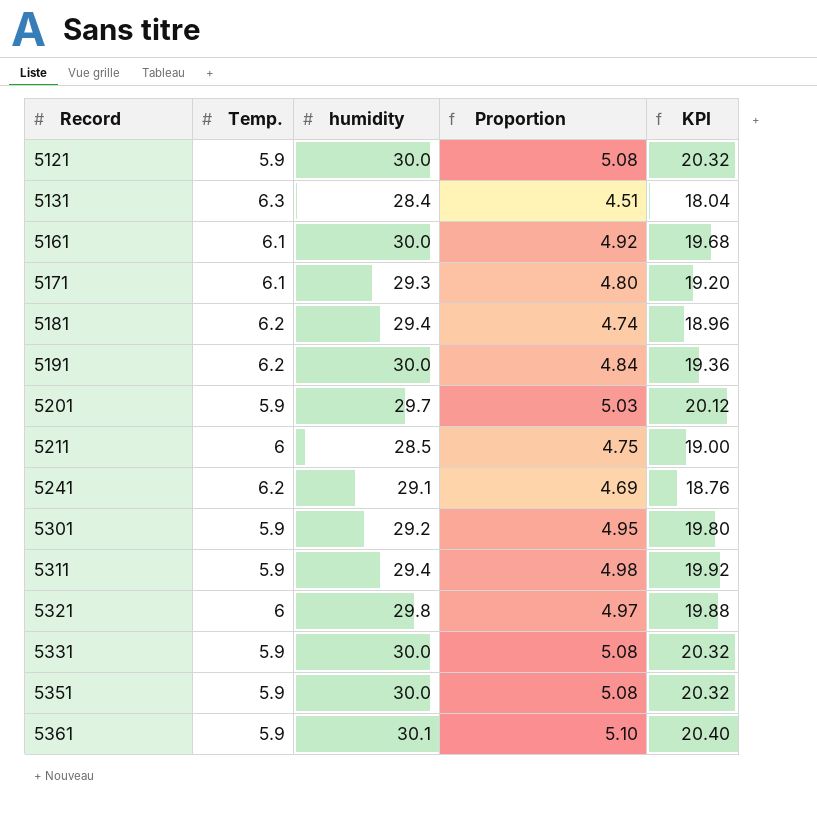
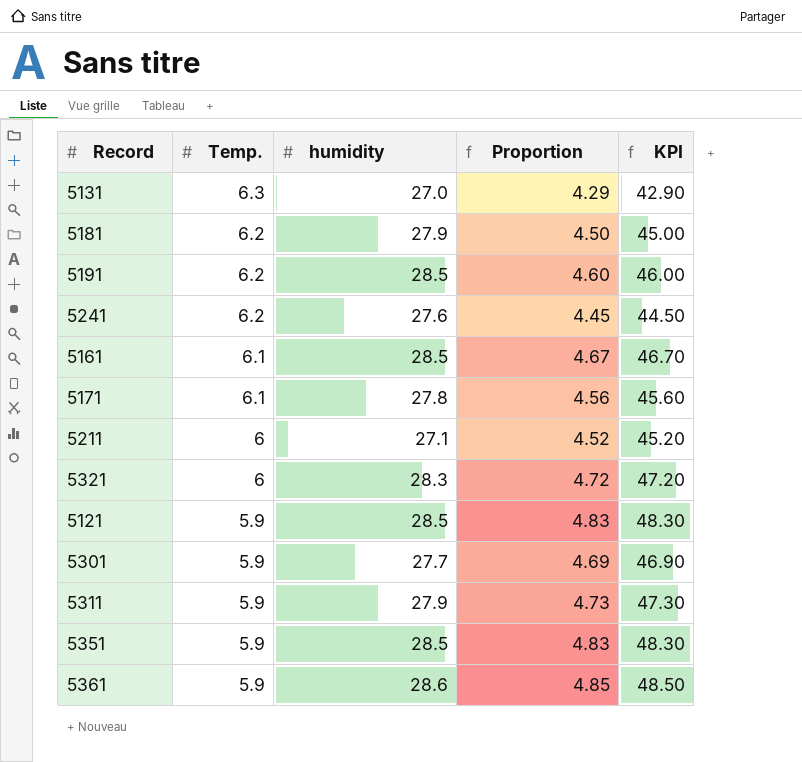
row order: Record ascending -> Temp. descending
column KPI | formula: [Proportion] * 4 -> [Proportion] * 10
row 5201: 5.9 | 29.7 | 5.03 | 20.12 -> none
row 5331: 5.9 | 30.0 | 5.08 | 20.32 -> none
5131 | humidity: 28.4 -> 27.0
5131 | Proportion: 4.51 -> 4.29
5181 | humidity: 29.4 -> 27.9
5181 | Proportion: 4.74 -> 4.50
5191 | humidity: 30.0 -> 28.5
5191 | Proportion: 4.84 -> 4.60
5241 | humidity: 29.1 -> 27.6
5241 | Proportion: 4.69 -> 4.45
5161 | humidity: 30.0 -> 28.5
5161 | Proportion: 4.92 -> 4.67
5171 | humidity: 29.3 -> 27.8
5171 | Proportion: 4.80 -> 4.56
5211 | humidity: 28.5 -> 27.1
5211 | Proportion: 4.75 -> 4.52
5321 | humidity: 29.8 -> 28.3
5321 | Proportion: 4.97 -> 4.72
5121 | humidity: 30.0 -> 28.5
5121 | Proportion: 5.08 -> 4.83
5301 | humidity: 29.2 -> 27.7
5301 | Proportion: 4.95 -> 4.69
5311 | humidity: 29.4 -> 27.9
5311 | Proportion: 4.98 -> 4.73
5351 | humidity: 30.0 -> 28.5
5351 | Proportion: 5.08 -> 4.83
5361 | humidity: 30.1 -> 28.6
5361 | Proportion: 5.10 -> 4.85

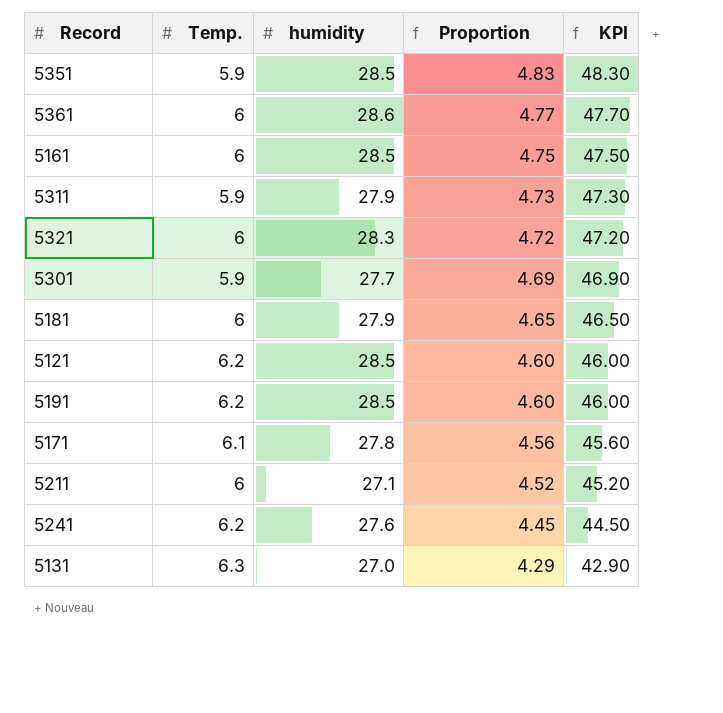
row order: Temp. descending -> Proportion descending
5361 | Temp.: 5.9 -> 6
5361 | Proportion: 4.85 -> 4.77
5361 | KPI: 48.50 -> 47.70
5161 | Temp.: 6.1 -> 6
5161 | Proportion: 4.67 -> 4.75
5161 | KPI: 46.70 -> 47.50
5181 | Temp.: 6.2 -> 6
5181 | Proportion: 4.50 -> 4.65
5181 | KPI: 45.00 -> 46.50
5121 | Temp.: 5.9 -> 6.2
5121 | Proportion: 4.83 -> 4.60
5121 | KPI: 48.30 -> 46.00

